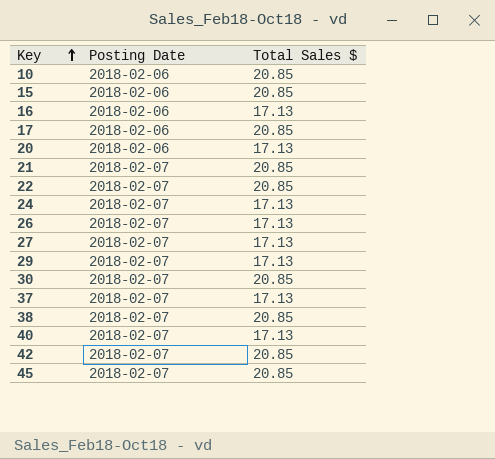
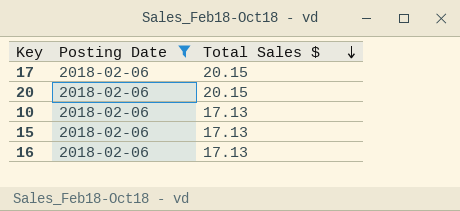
filter: none -> Posting Date = 2018-02-06
row order: Key ascending -> Total Sales $ descending
17 | Total Sales $: 20.85 -> 20.15
20 | Total Sales $: 17.13 -> 20.15
10 | Total Sales $: 20.85 -> 17.13
15 | Total Sales $: 20.85 -> 17.13

